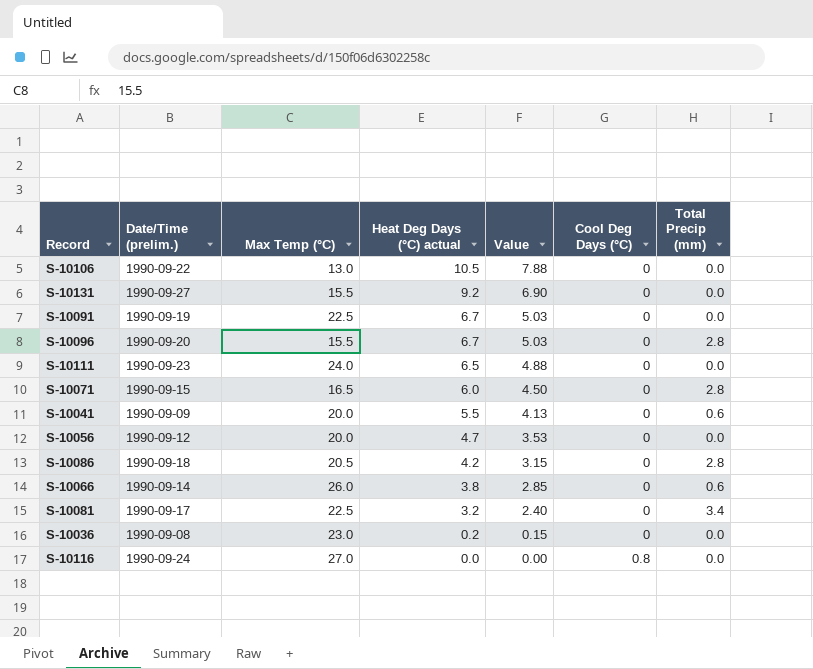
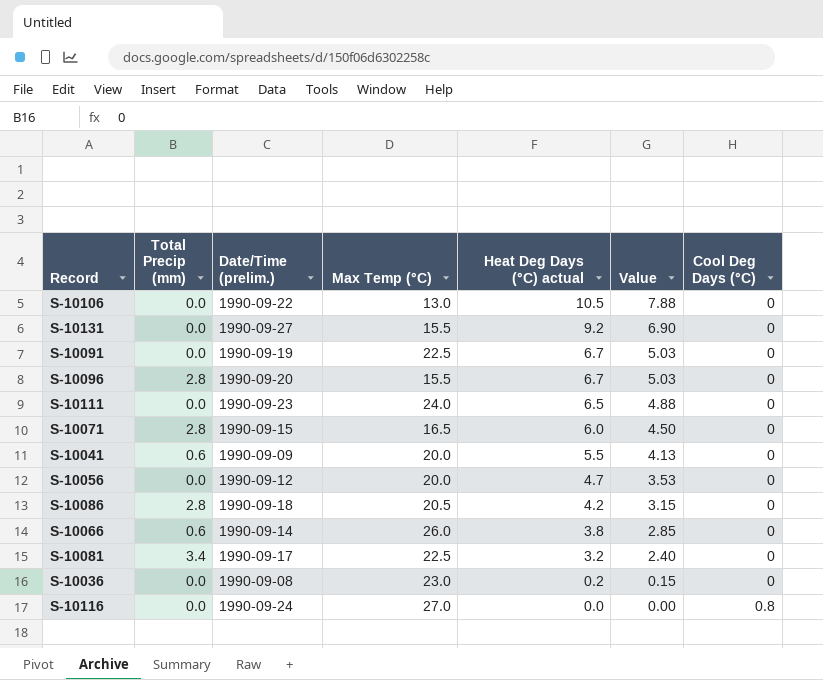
column Total Precip (mm) | position: 7 -> 2

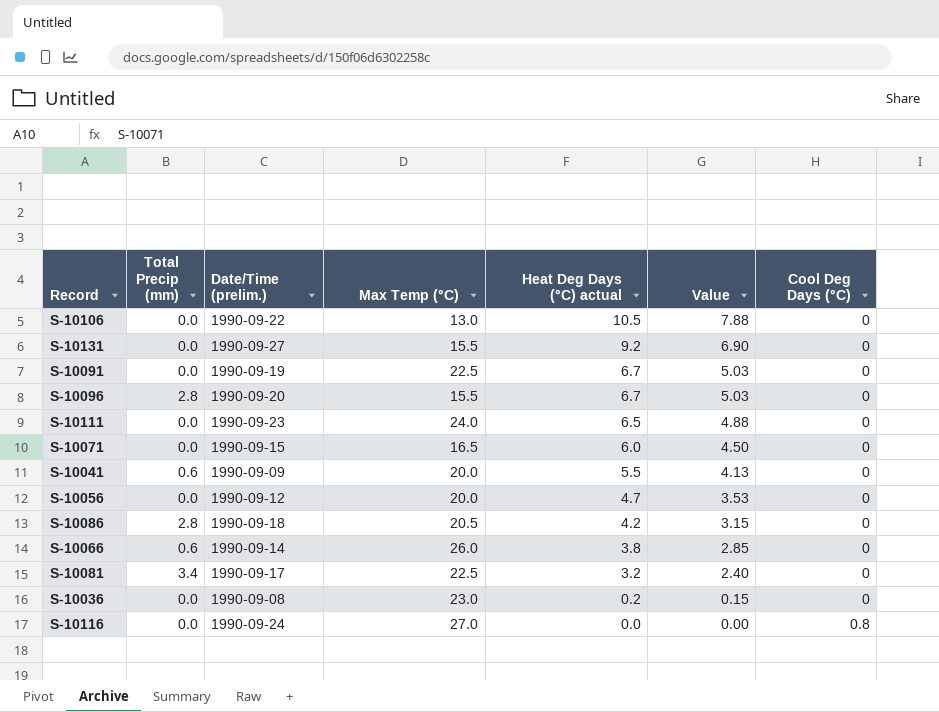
S-10071 | Total Precip (mm): 2.8 -> 0.0

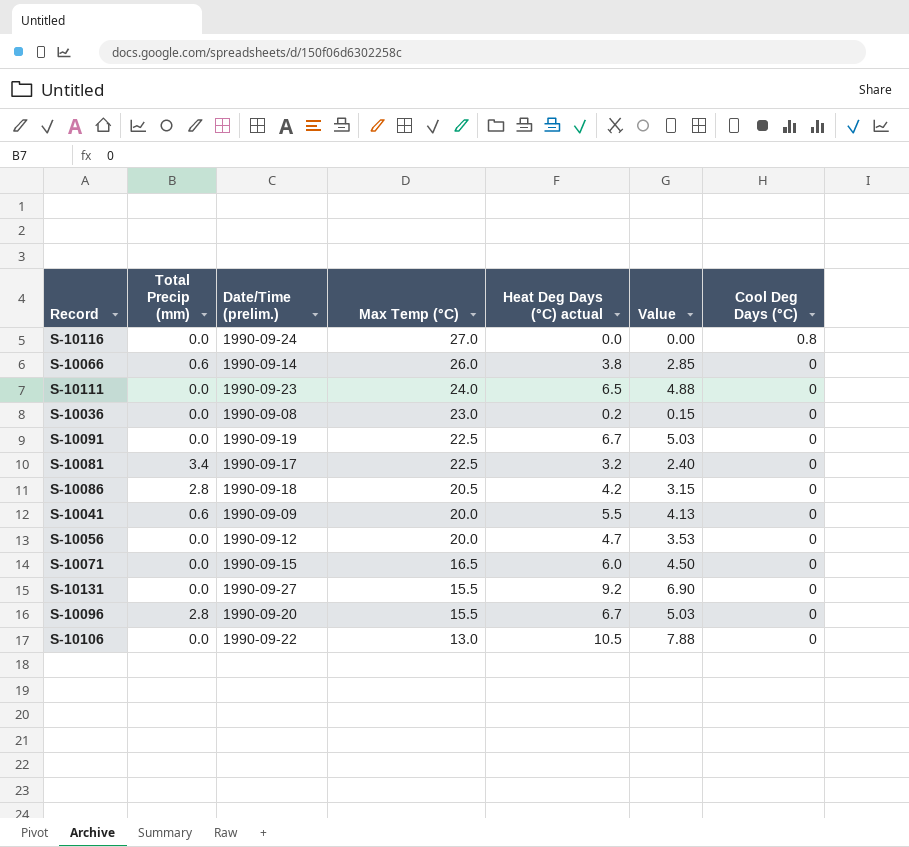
row order: Heat Deg Days (°C) actual descending -> Max Temp (°C) descending

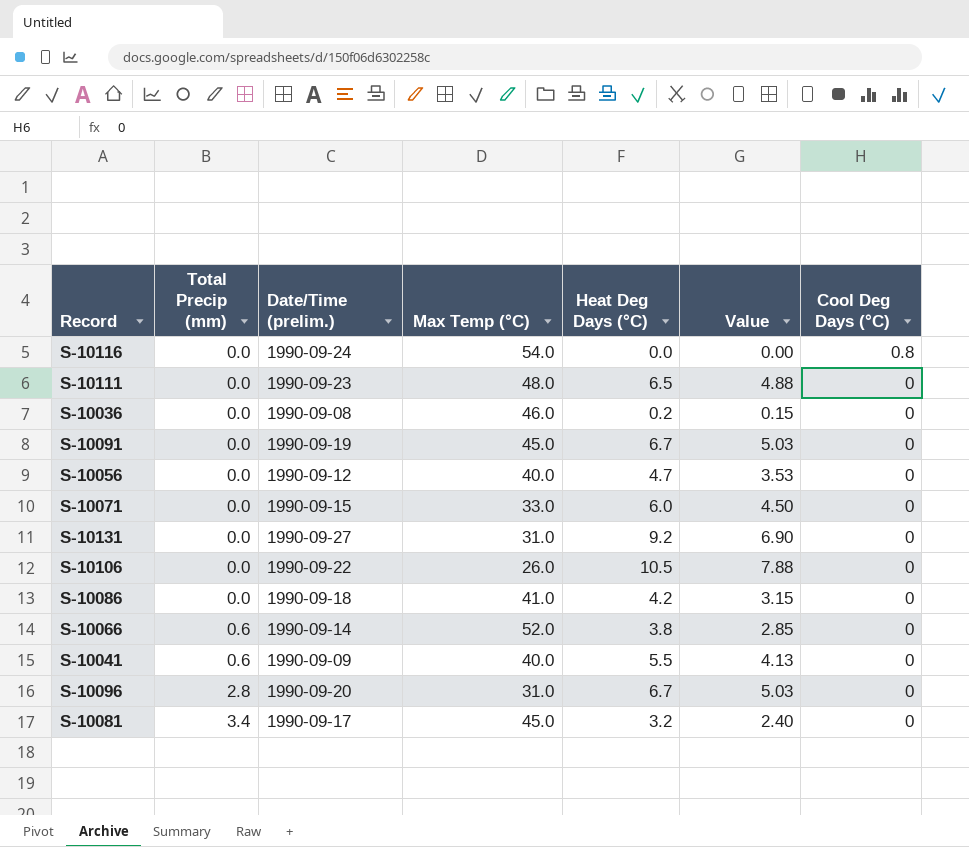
row order: Max Temp (°C) descending -> Total Precip (mm) ascending
column name: Heat Deg Days (°C) actual -> Heat Deg Days (°C)
S-10116 | Max Temp (°C): 27.0 -> 54.0
S-10111 | Max Temp (°C): 24.0 -> 48.0
S-10036 | Max Temp (°C): 23.0 -> 46.0
S-10091 | Max Temp (°C): 22.5 -> 45.0
S-10056 | Max Temp (°C): 20.0 -> 40.0
S-10071 | Max Temp (°C): 16.5 -> 33.0
S-10131 | Max Temp (°C): 15.5 -> 31.0
S-10106 | Max Temp (°C): 13.0 -> 26.0
S-10086 | Total Precip (mm): 2.8 -> 0.0
S-10086 | Max Temp (°C): 20.5 -> 41.0
S-10066 | Max Temp (°C): 26.0 -> 52.0
S-10041 | Max Temp (°C): 20.0 -> 40.0
S-10096 | Max Temp (°C): 15.5 -> 31.0
S-10081 | Max Temp (°C): 22.5 -> 45.0

